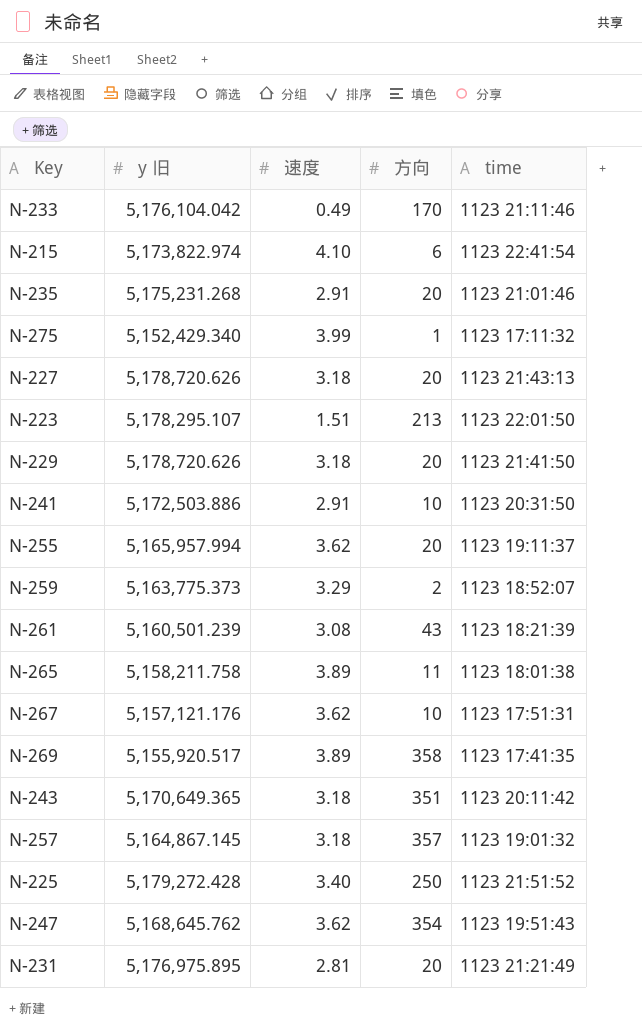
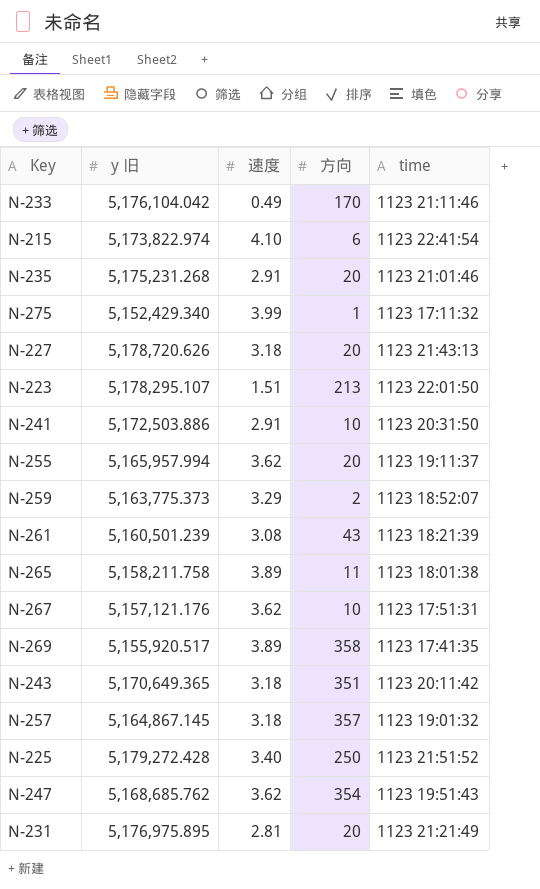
row N-229: 5,178,720.626 | 3.18 | 20 | 1123 21:41:50 -> none
N-247 | y 旧: 5,168,645.762 -> 5,168,685.762

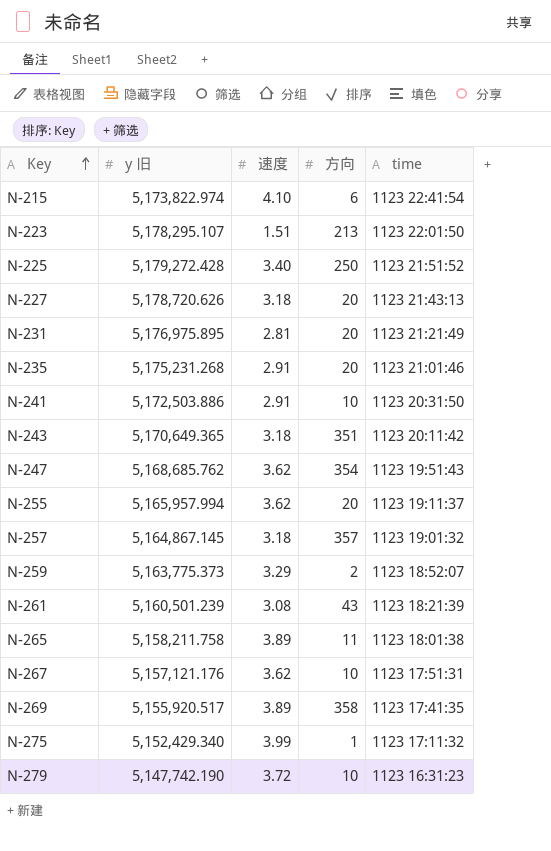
row order: none -> Key ascending
row N-233: 5,176,104.042 | 0.49 | 170 | 1123 21:11:46 -> none
row N-279: none -> 5,147,742.190 | 3.72 | 10 | 1123 16:31:23

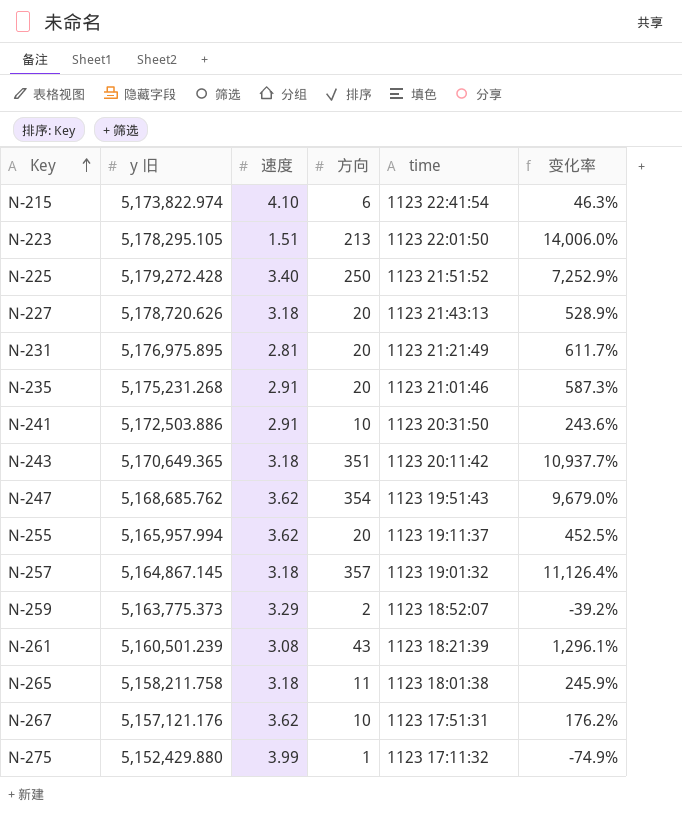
column 变化率 | formula: none -> ([方向] - [速度]) / [速度]
row N-269: 5,155,920.517 | 3.89 | 358 | 1123 17:41:35 -> none
row N-279: 5,147,742.190 | 3.72 | 10 | 1123 16:31:23 -> none
N-223 | y 旧: 5,178,295.107 -> 5,178,295.105
N-265 | 速度: 3.89 -> 3.18
N-275 | y 旧: 5,152,429.340 -> 5,152,429.880

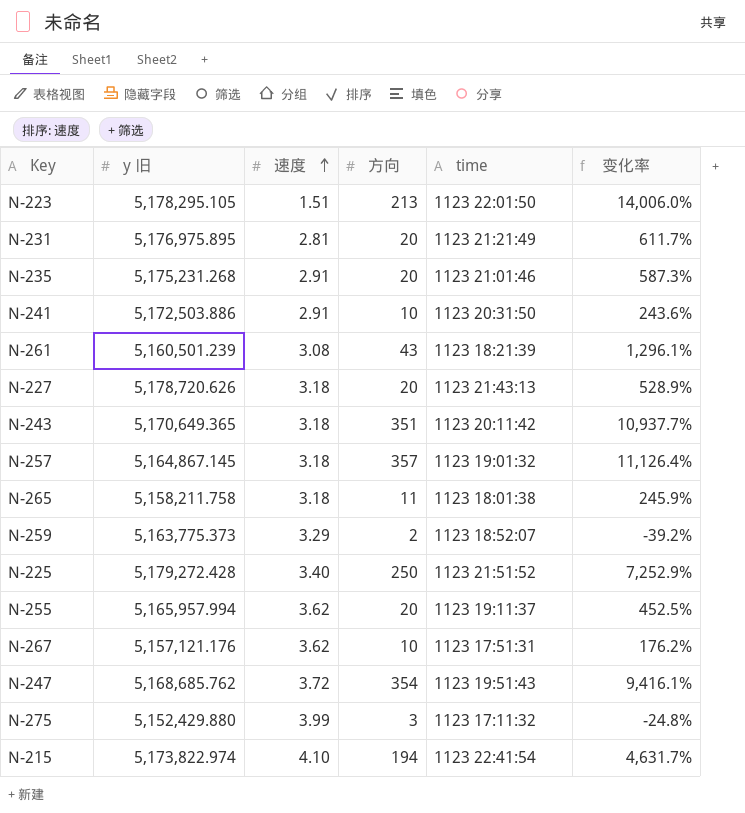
row order: Key ascending -> 速度 ascending
N-247 | 速度: 3.62 -> 3.72
N-247 | 变化率: 9,679.0% -> 9,416.1%
N-275 | 方向: 1 -> 3
N-275 | 变化率: -74.9% -> -24.8%
N-215 | 方向: 6 -> 194
N-215 | 变化率: 46.3% -> 4,631.7%

